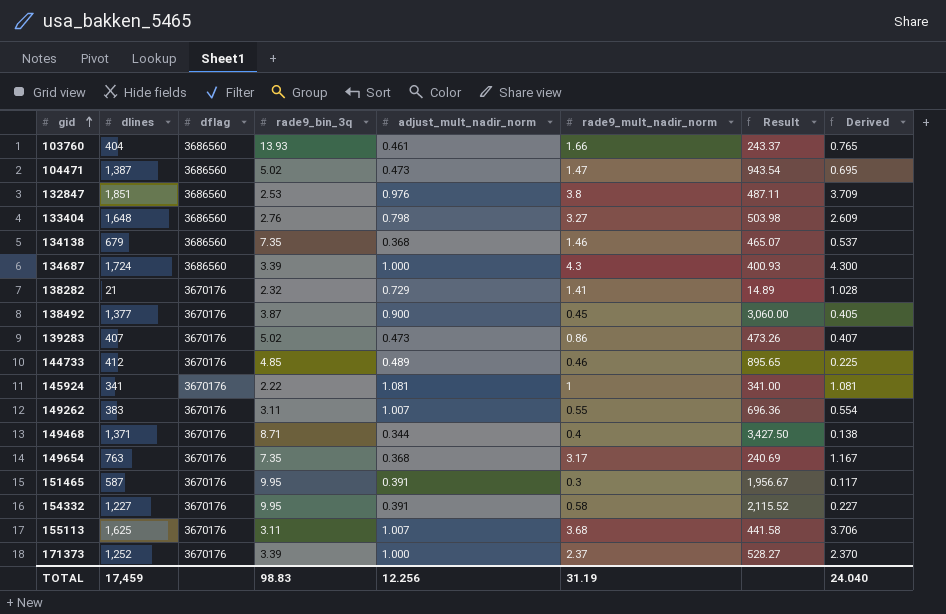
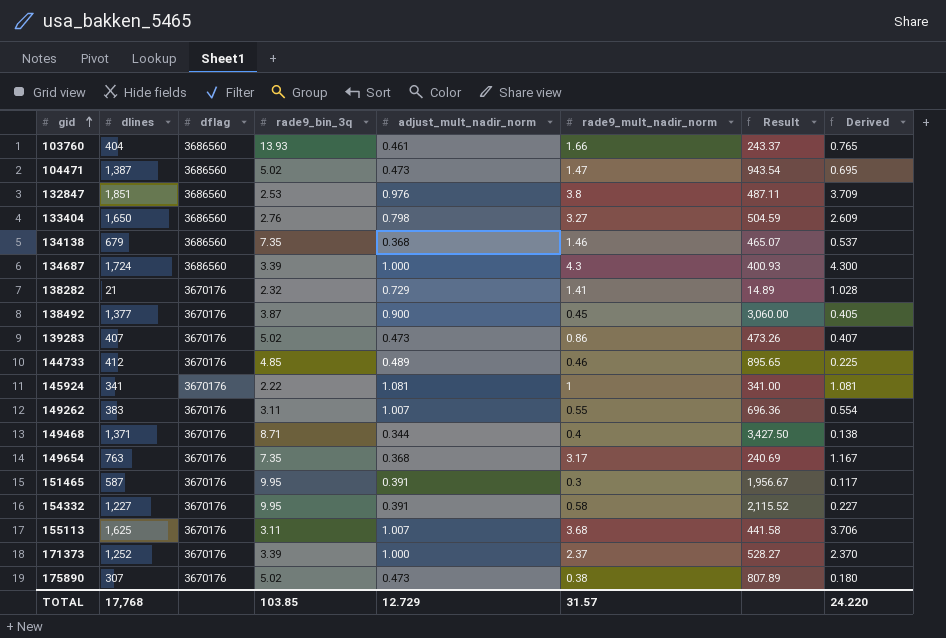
133404 | dlines: 1,648 -> 1,650
133404 | Result: 503.98 -> 504.59
row 175890: none -> 307 | 3670176 | 5.02 | 0.473 | 0.38 | 807.89 | 0.180
TOTAL | dlines: 17,459 -> 17,768
TOTAL | rade9_bin_3q: 98.83 -> 103.85
TOTAL | adjust_mult_nadir_norm: 12.256 -> 12.729
TOTAL | rade9_mult_nadir_norm: 31.19 -> 31.57
TOTAL | Derived: 24.040 -> 24.220

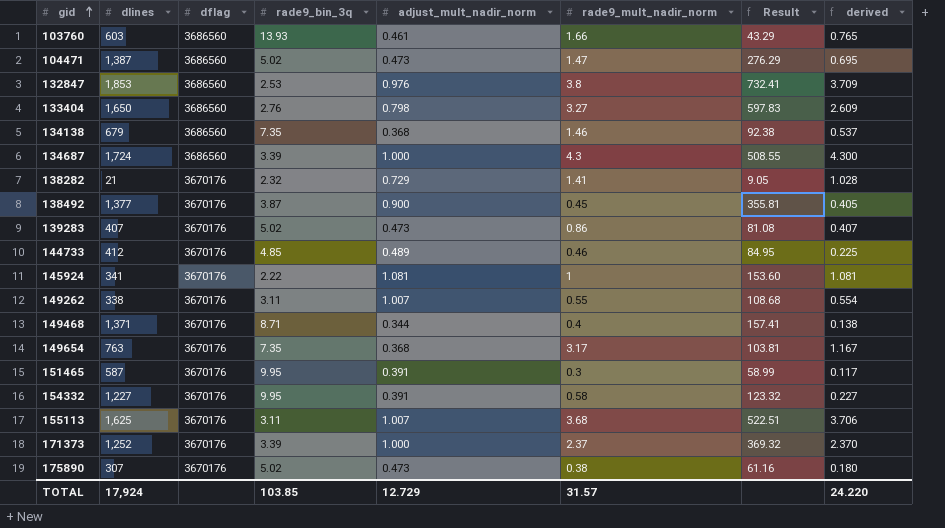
column Result | formula: [dlines] / [rade9_mult_nadir_norm] -> [dlines] / [rade9_bin_3q]
column name: Derived -> derived
103760 | dlines: 404 -> 603
132847 | dlines: 1,851 -> 1,853
149262 | dlines: 383 -> 338
TOTAL | dlines: 17,768 -> 17,924

